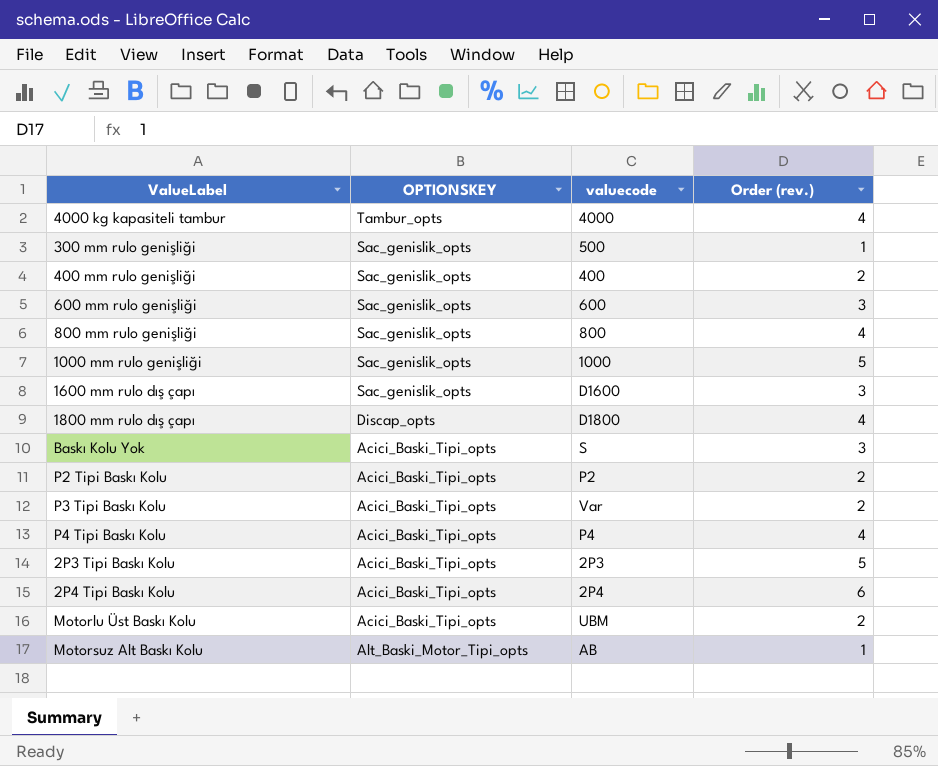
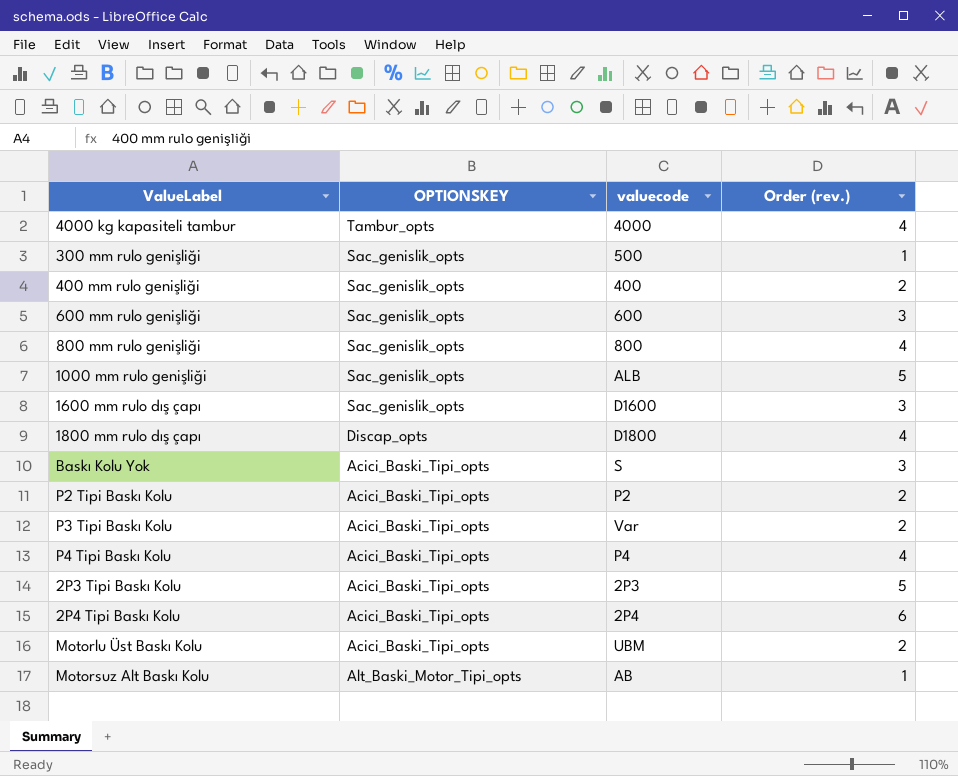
1000 mm rulo genişliği | valuecode: 1000 -> ALB

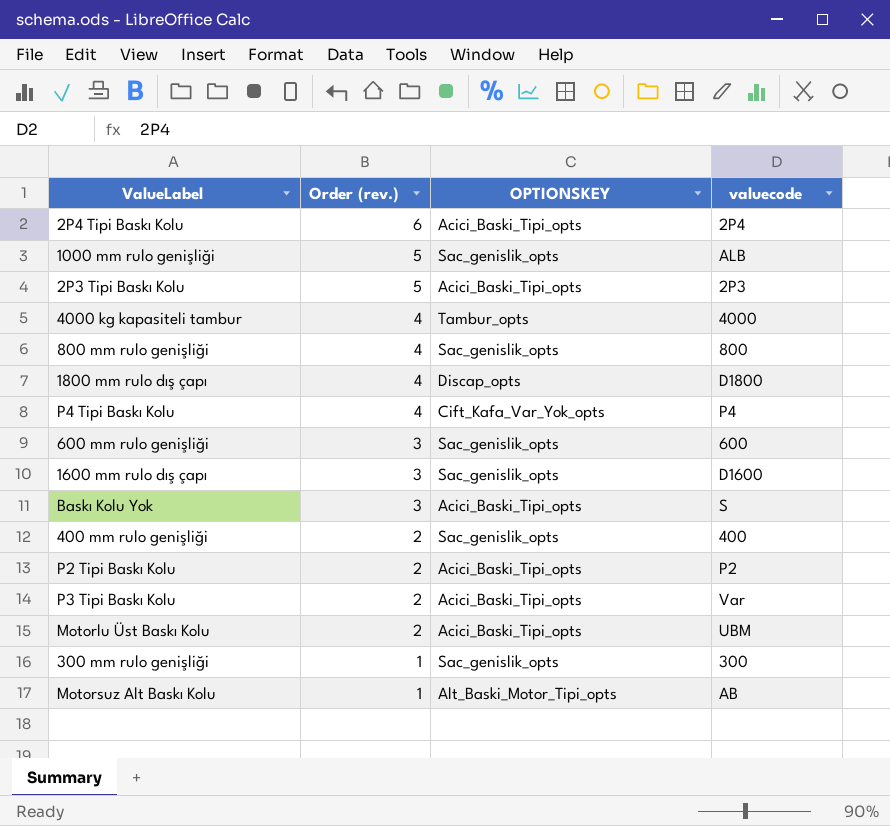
row order: none -> Order (rev.) descending
column Order (rev.) | position: 4 -> 2
P4 Tipi Baskı Kolu | OPTIONSKEY: Acici_Baski_Tipi_opts -> Cift_Kafa_Var_Yok_opts
300 mm rulo genişliği | valuecode: 500 -> 300

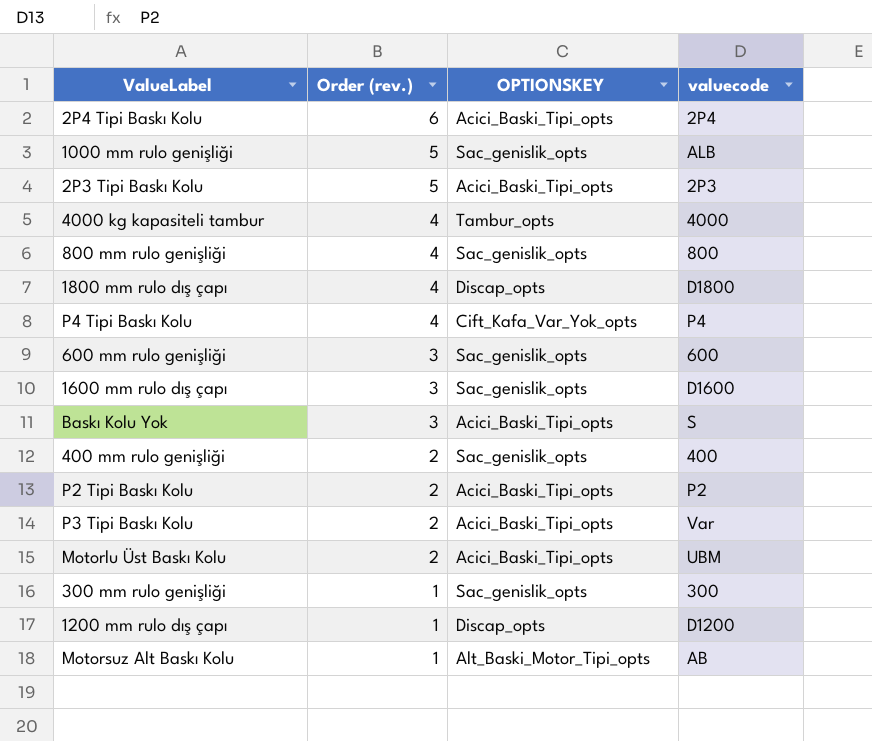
row 1200 mm rulo dış çapı: none -> 1 | Discap_opts | D1200

